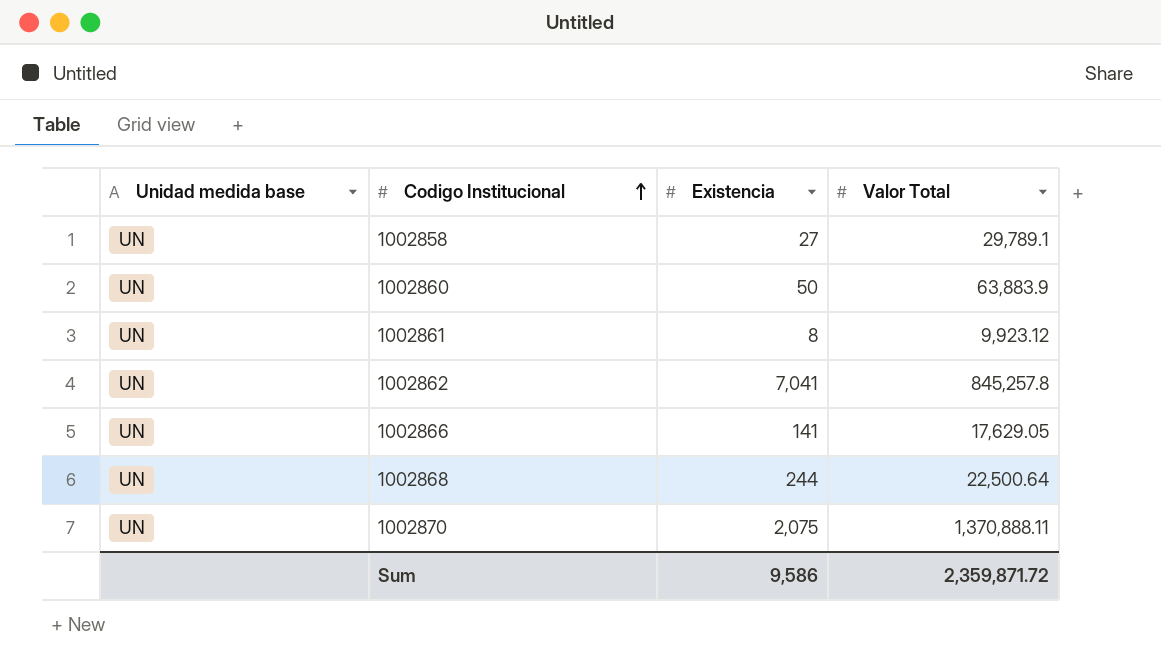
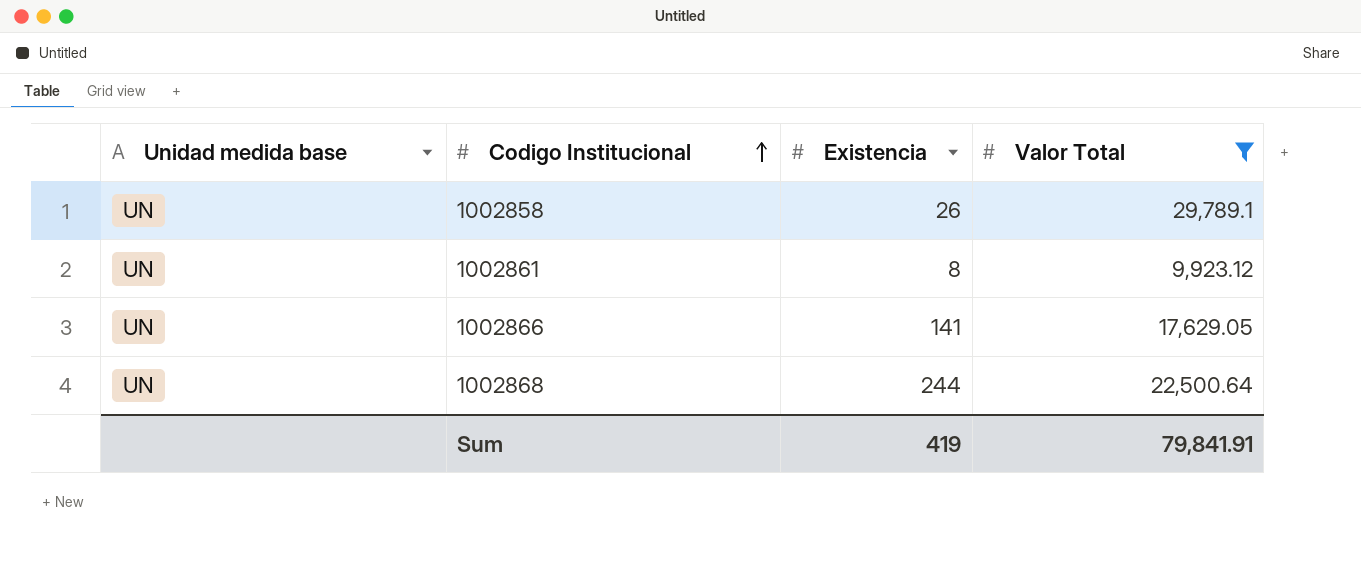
filter: none -> Valor Total <= 29,789.1
1002858 | Existencia: 27 -> 26
Sum | Existencia: 9,586 -> 419
Sum | Valor Total: 2,359,871.72 -> 79,841.91

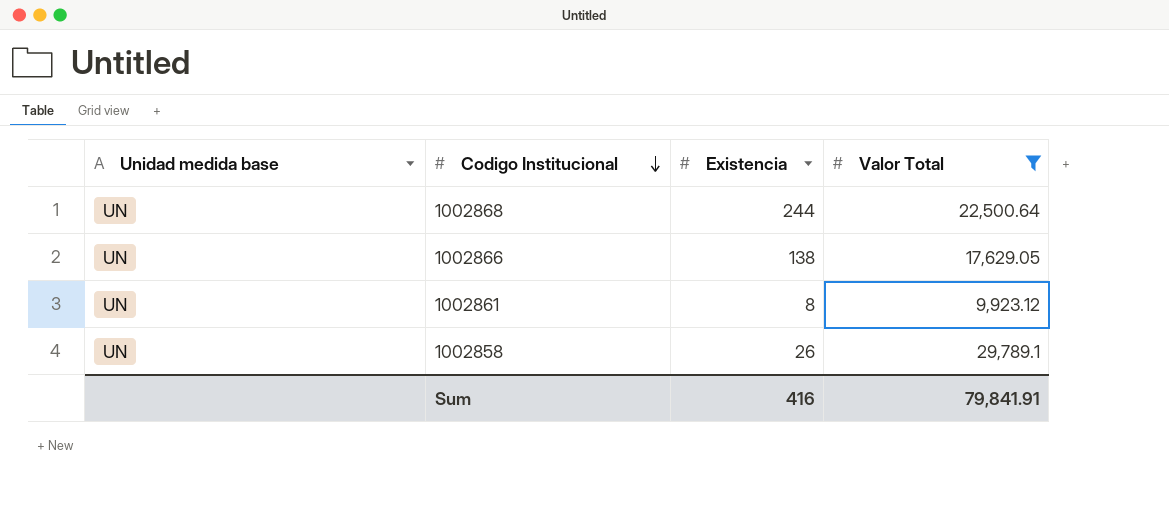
row order: Codigo Institucional ascending -> Codigo Institucional descending
1002866 | Existencia: 141 -> 138
Sum | Existencia: 419 -> 416

